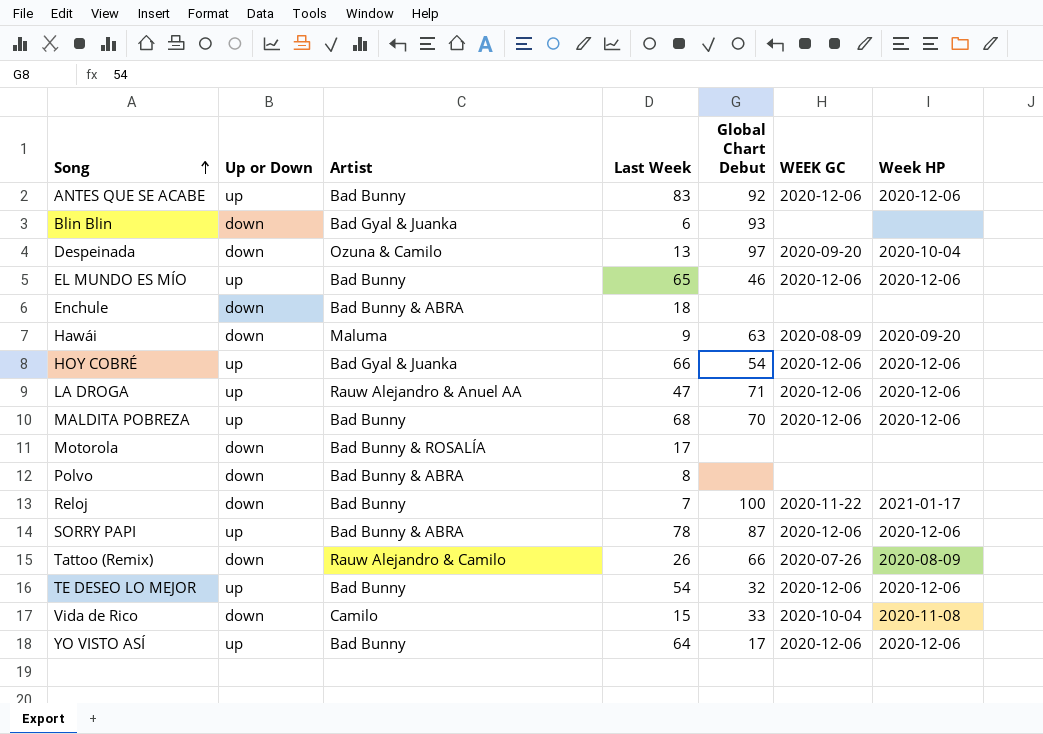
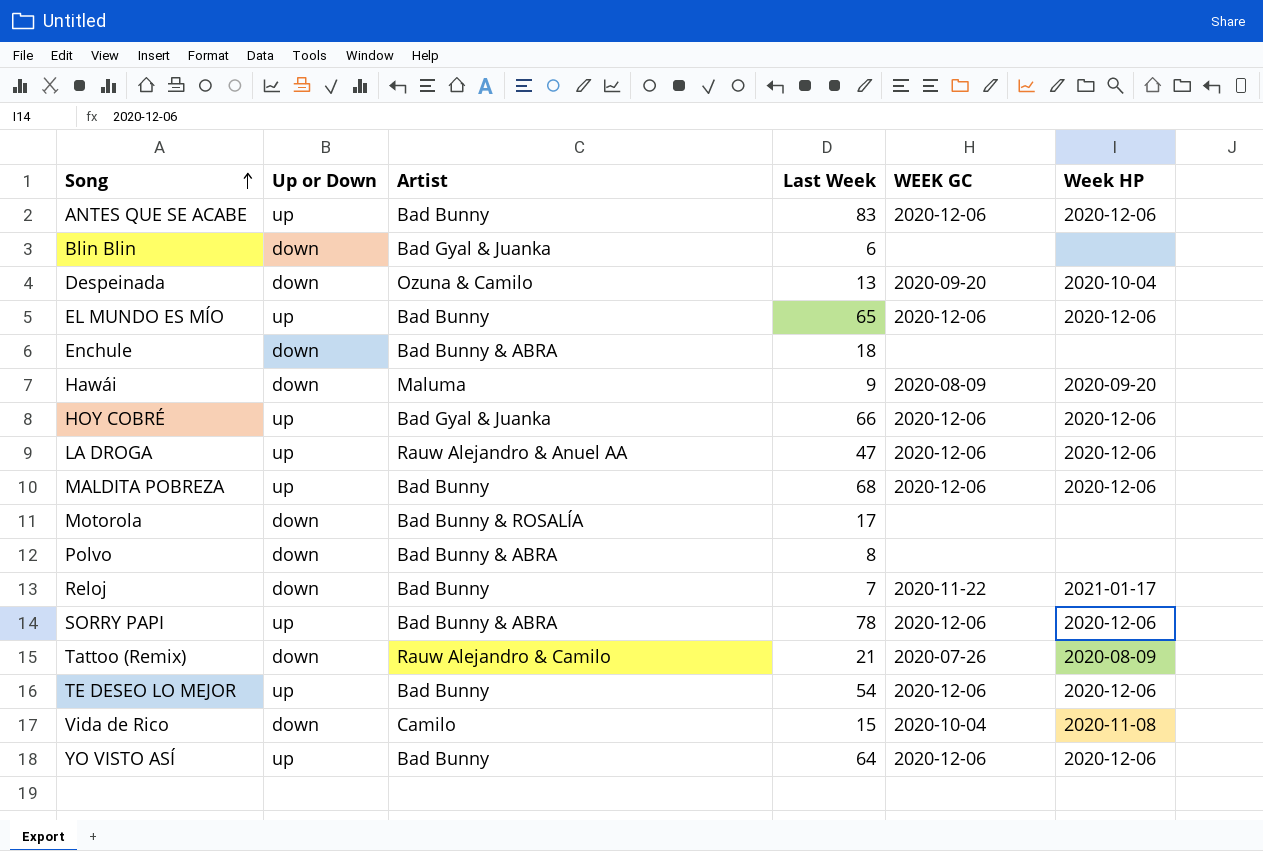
column Global Chart Debut | position: 5 -> none
Tattoo (Remix) | Last Week: 26 -> 21

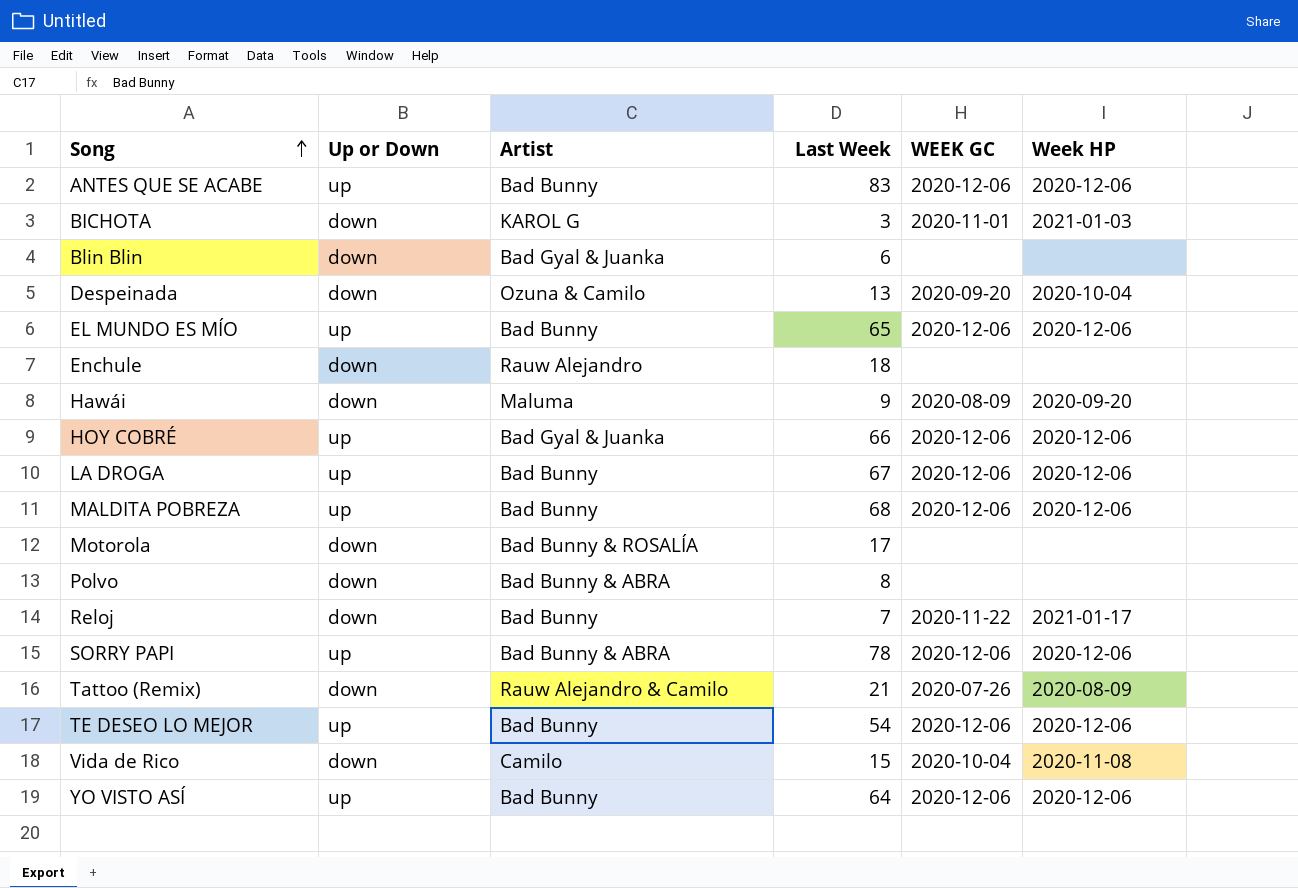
row BICHOTA: none -> down | KAROL G | 3 | 2020-11-01 | 2021-01-03
Enchule | Artist: Bad Bunny & ABRA -> Rauw Alejandro
LA DROGA | Artist: Rauw Alejandro & Anuel AA -> Bad Bunny
LA DROGA | Last Week: 47 -> 67

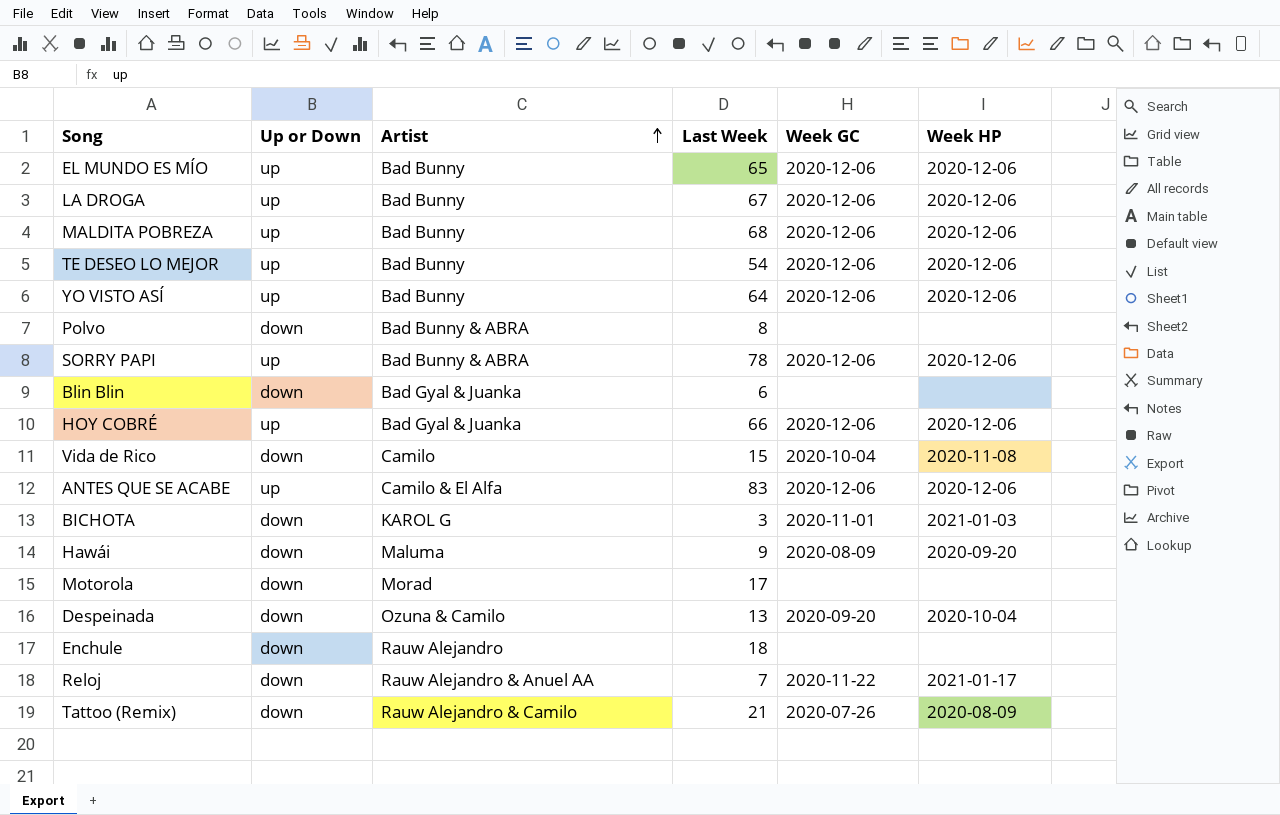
row order: Song ascending -> Artist ascending
column name: WEEK GC -> Week GC
ANTES QUE SE ACABE | Artist: Bad Bunny -> Camilo & El Alfa
Motorola | Artist: Bad Bunny & ROSALÍA -> Morad
Reloj | Artist: Bad Bunny -> Rauw Alejandro & Anuel AA

